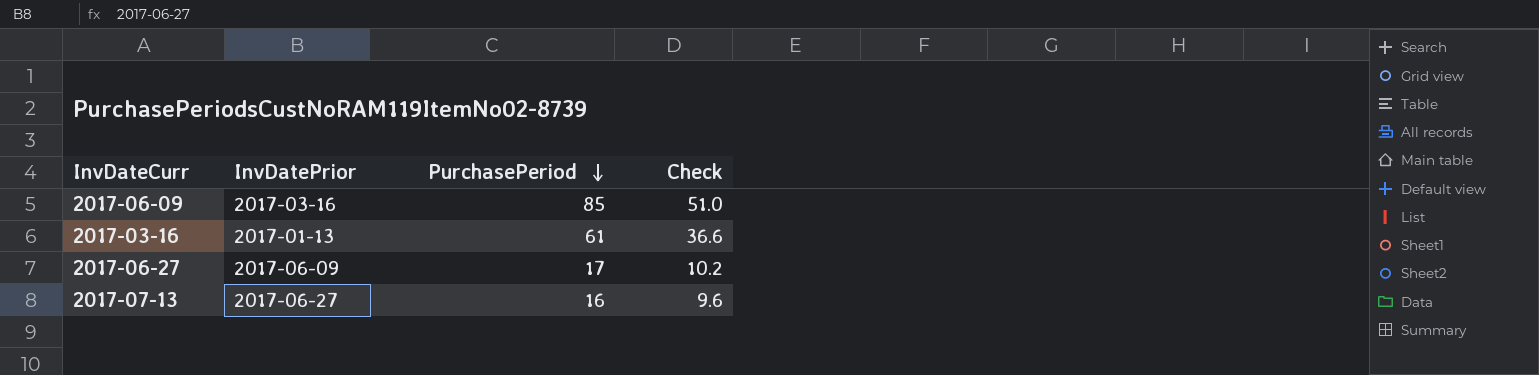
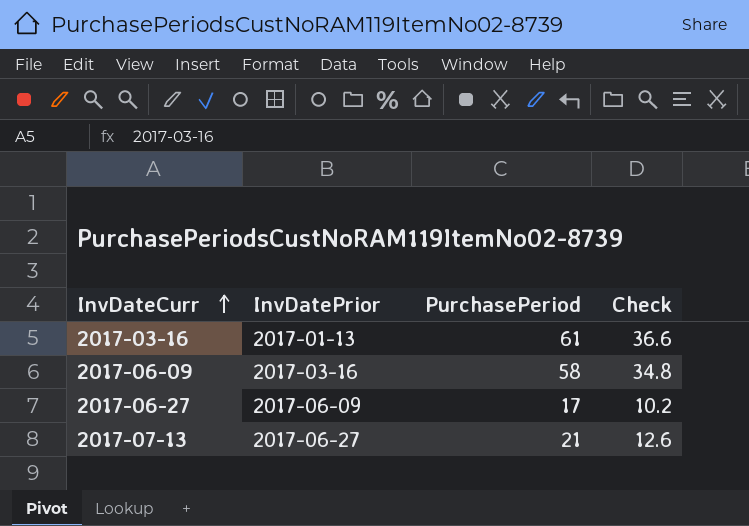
row order: PurchasePeriod descending -> InvDateCurr ascending
2017-06-09 | PurchasePeriod: 85 -> 58
2017-06-09 | Check: 51.0 -> 34.8
2017-07-13 | PurchasePeriod: 16 -> 21
2017-07-13 | Check: 9.6 -> 12.6

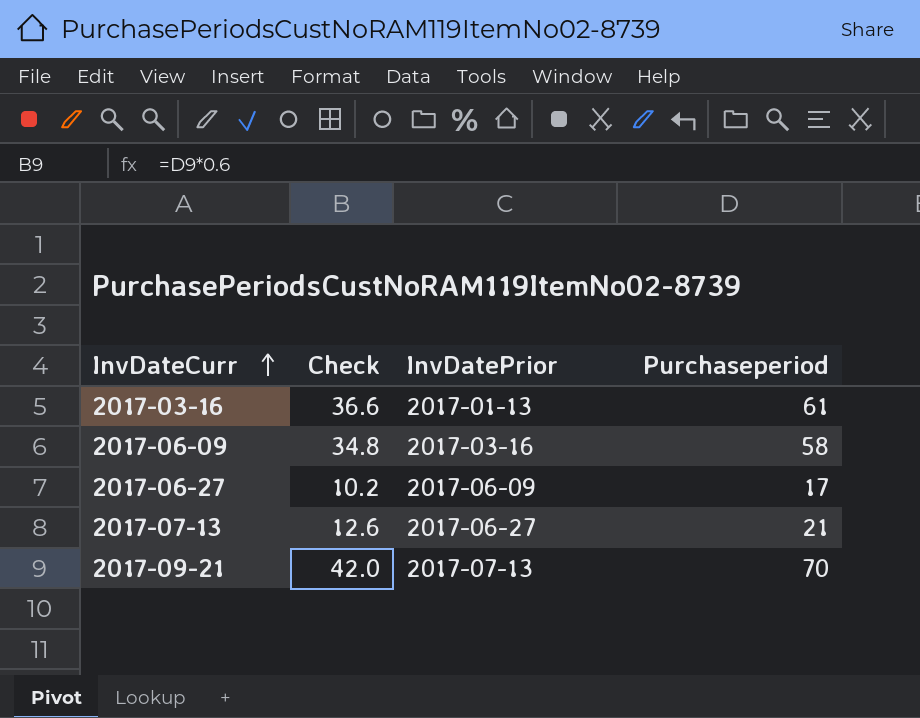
column Check | position: 4 -> 2
column name: PurchasePeriod -> Purchaseperiod
row 2017-09-21: none -> 42.0 | 2017-07-13 | 70

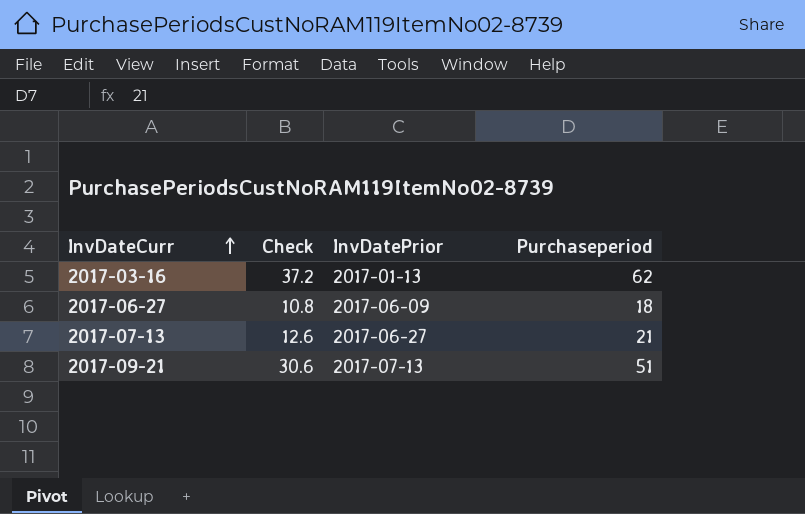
row 2017-06-09: 34.8 | 2017-03-16 | 58 -> none
2017-03-16 | Check: 36.6 -> 37.2
2017-03-16 | Purchaseperiod: 61 -> 62
2017-06-27 | Check: 10.2 -> 10.8
2017-06-27 | Purchaseperiod: 17 -> 18
2017-09-21 | Check: 42.0 -> 30.6
2017-09-21 | Purchaseperiod: 70 -> 51

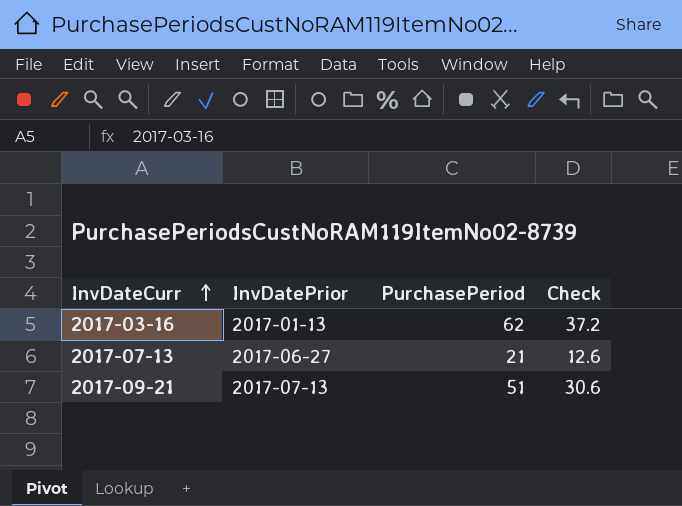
column name: Purchaseperiod -> PurchasePeriod
column Check | position: 2 -> 4
row 2017-06-27: 10.8 | 2017-06-09 | 18 -> none

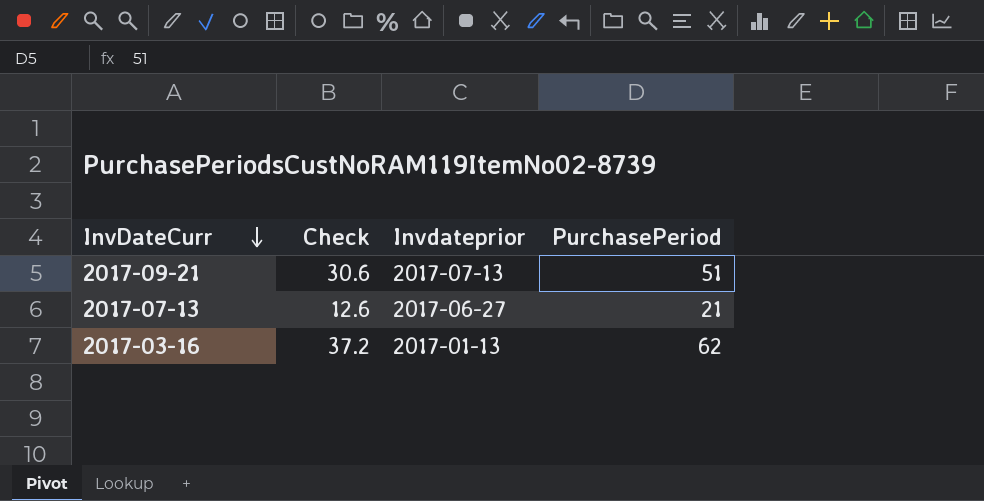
row order: InvDateCurr ascending -> InvDateCurr descending
column Check | position: 4 -> 2
column name: InvDatePrior -> Invdateprior

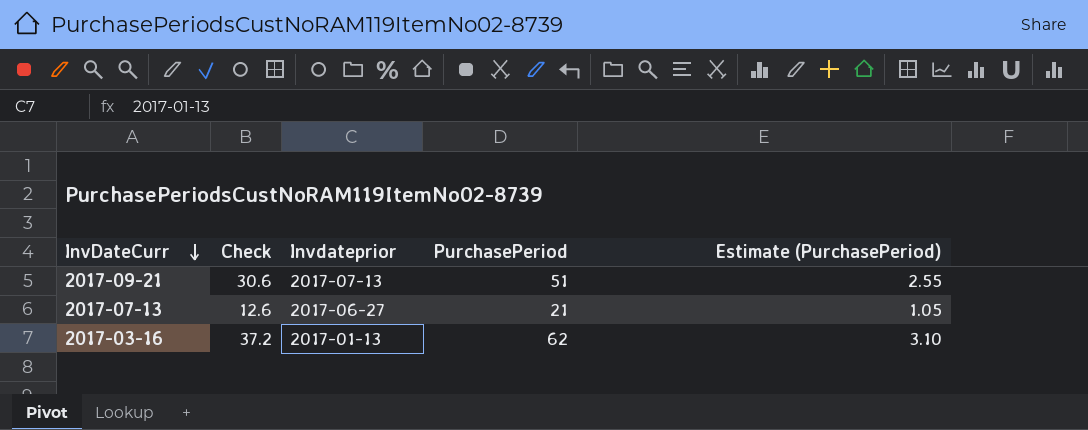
column Estimate (PurchasePeriod) | formula: none -> [PurchasePeriod] * 0.05

